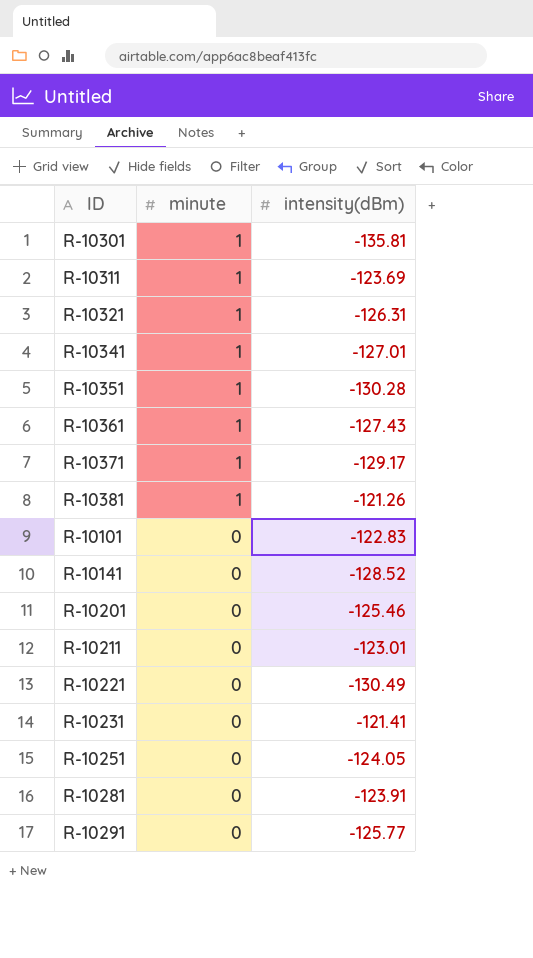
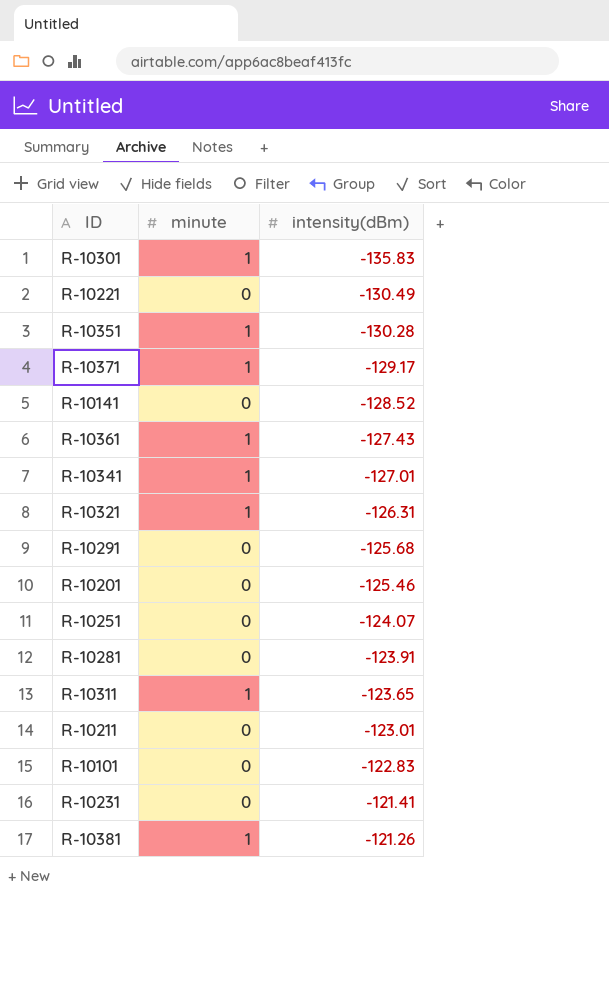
row order: minute descending -> intensity(dBm) ascending
R-10301 | intensity(dBm): -135.81 -> -135.83
R-10291 | intensity(dBm): -125.77 -> -125.68
R-10251 | intensity(dBm): -124.05 -> -124.07
R-10311 | intensity(dBm): -123.69 -> -123.65

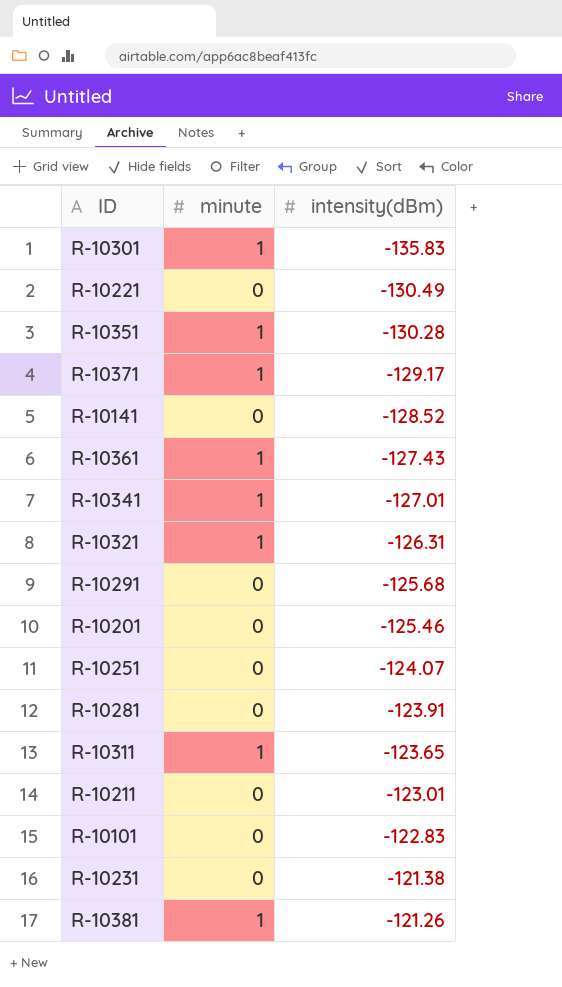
R-10231 | intensity(dBm): -121.41 -> -121.38

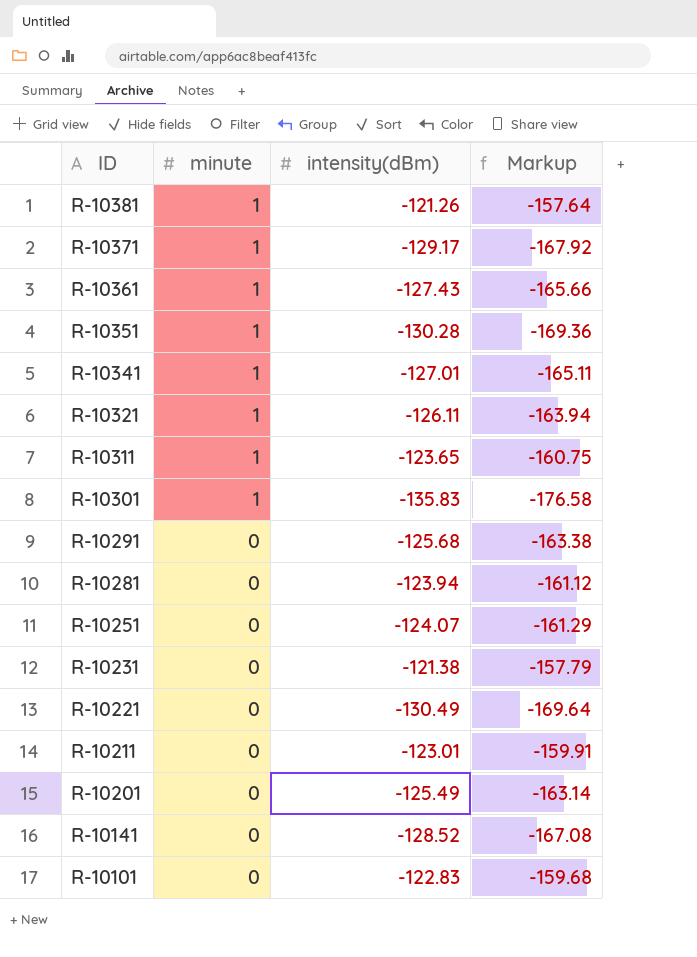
row order: intensity(dBm) ascending -> ID descending
column Markup | formula: none -> [intensity(dBm)] * 1.3
R-10321 | intensity(dBm): -126.31 -> -126.11
R-10281 | intensity(dBm): -123.91 -> -123.94
R-10201 | intensity(dBm): -125.46 -> -125.49

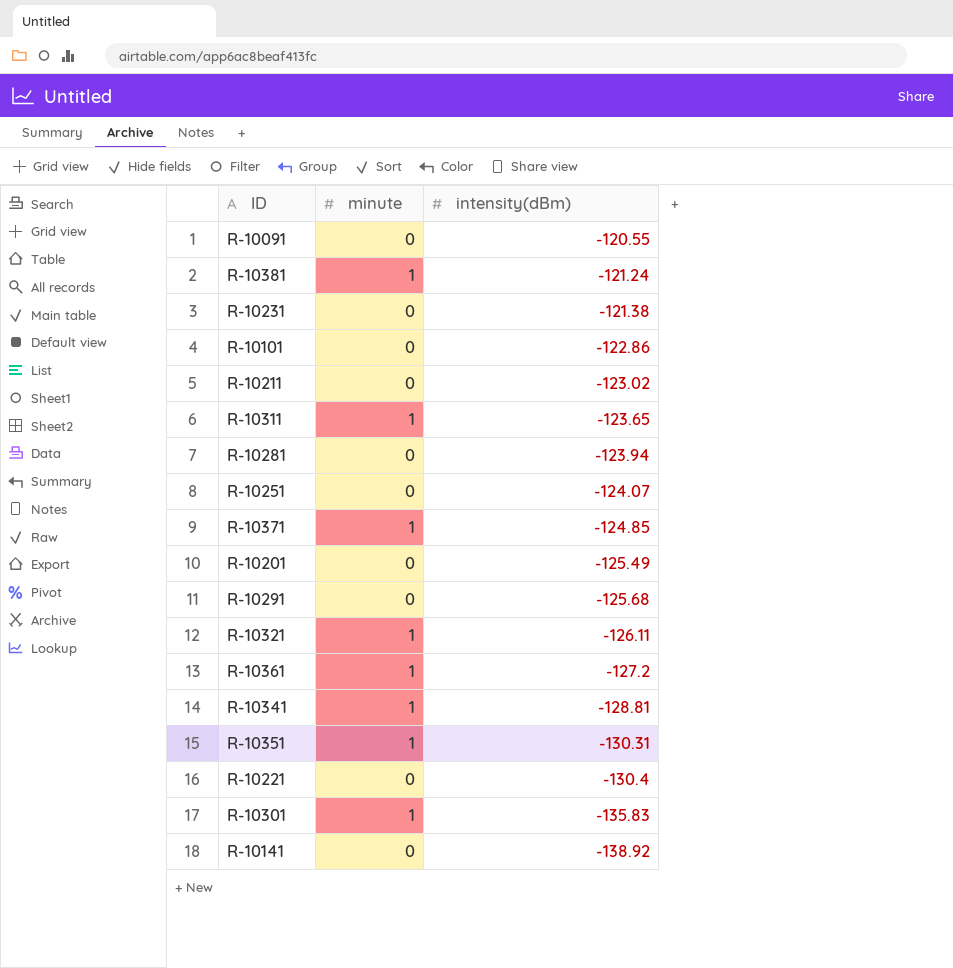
row order: ID descending -> intensity(dBm) descending
column Markup | formula: [intensity(dBm)] * 1.3 -> none
row R-10091: none -> 0 | -120.55
R-10381 | intensity(dBm): -121.26 -> -121.24
R-10101 | intensity(dBm): -122.83 -> -122.86
R-10211 | intensity(dBm): -123.01 -> -123.02
R-10371 | intensity(dBm): -129.17 -> -124.85
R-10361 | intensity(dBm): -127.43 -> -127.2
R-10341 | intensity(dBm): -127.01 -> -128.81
R-10351 | intensity(dBm): -130.28 -> -130.31
R-10221 | intensity(dBm): -130.49 -> -130.4
R-10141 | intensity(dBm): -128.52 -> -138.92

